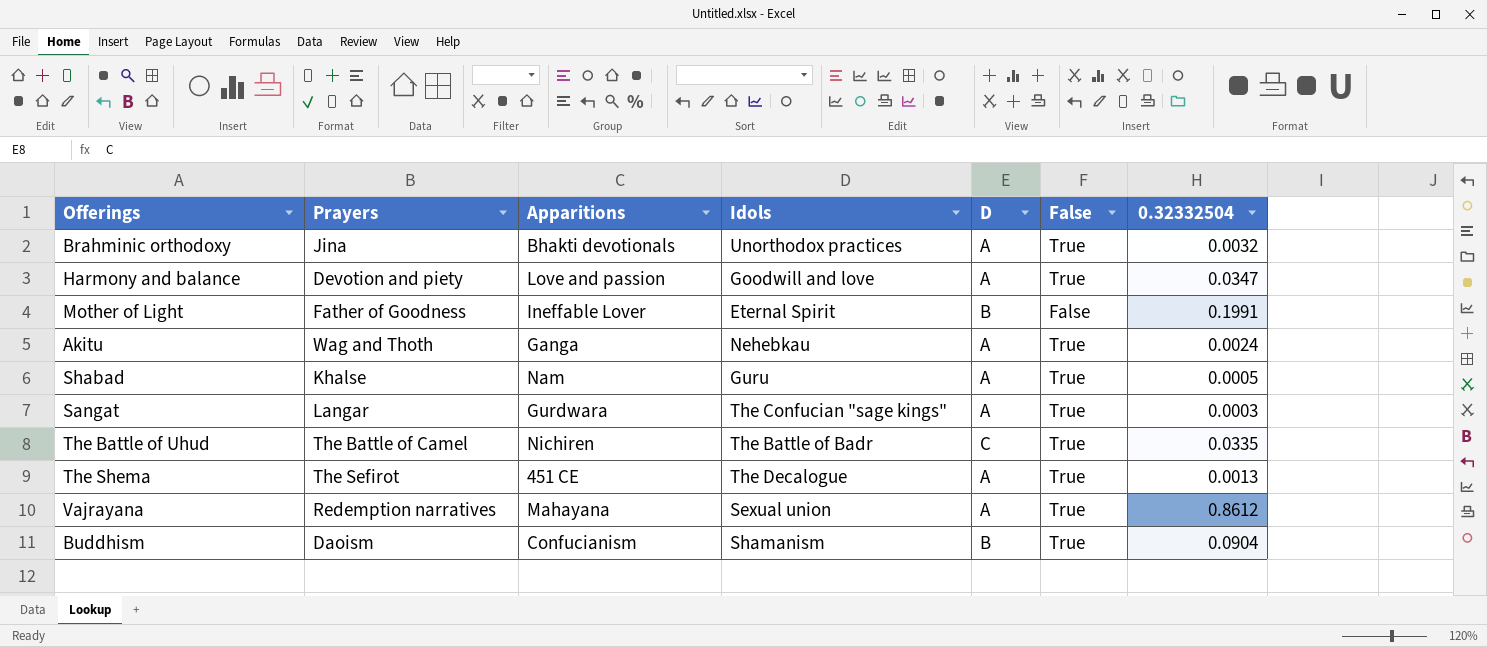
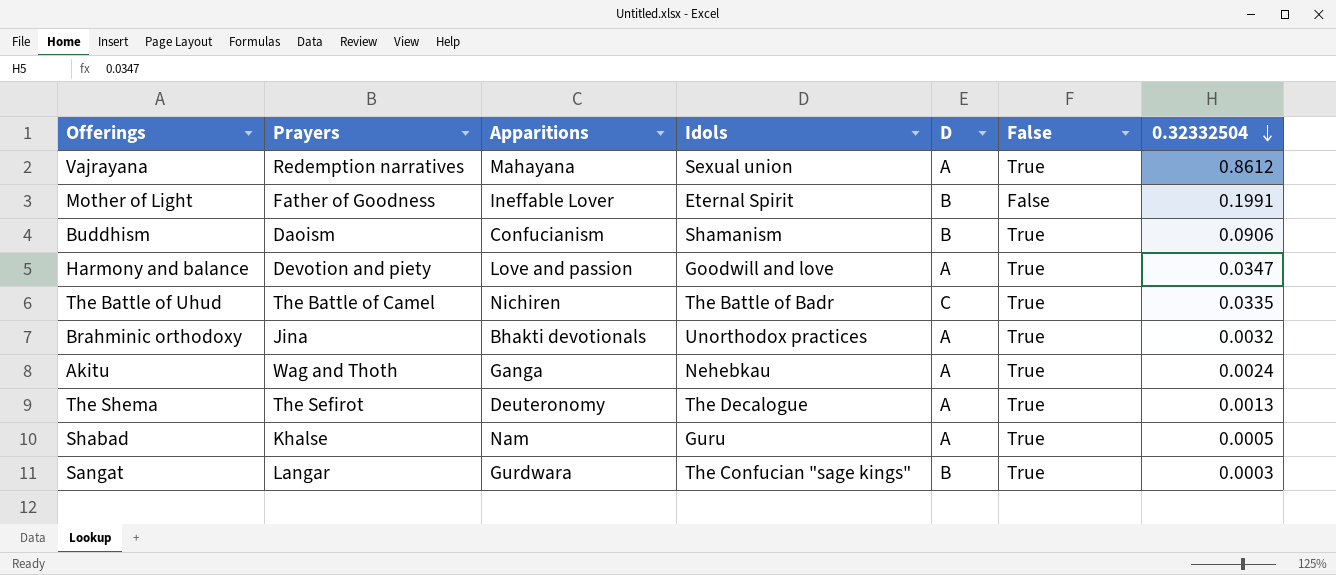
row order: none -> 0.32332504 descending
Buddhism | 0.32332504: 0.0904 -> 0.0906
The Shema | Apparitions: 451 CE -> Deuteronomy
Sangat | D: A -> B

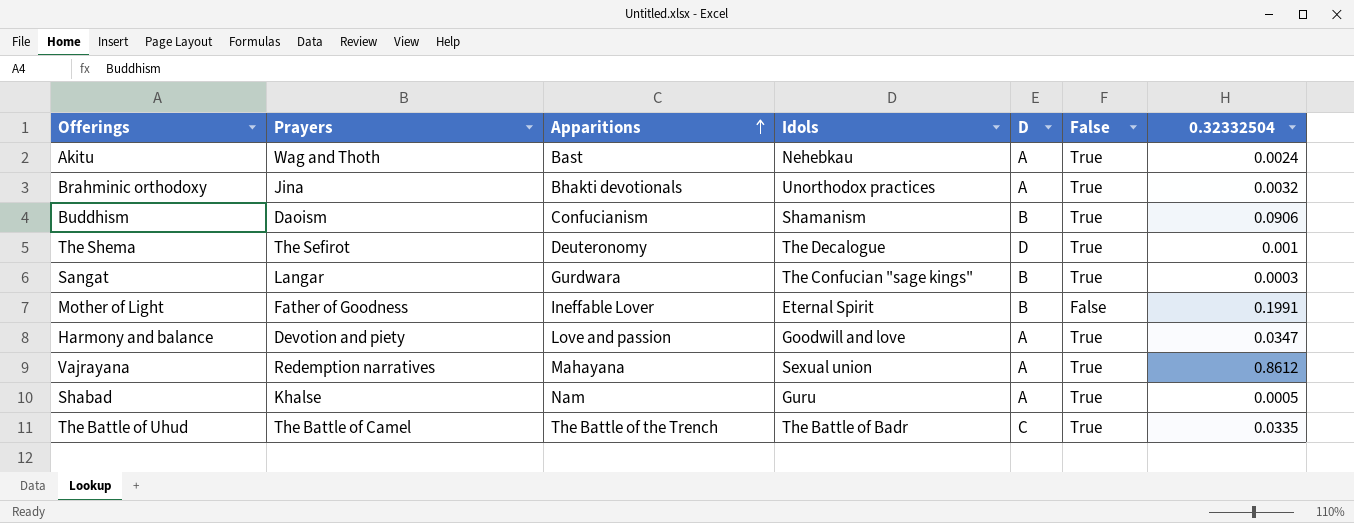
row order: 0.32332504 descending -> Apparitions ascending
Akitu | Apparitions: Ganga -> Bast
The Shema | D: A -> D
The Shema | 0.32332504: 0.0013 -> 0.001
The Battle of Uhud | Apparitions: Nichiren -> The Battle of the Trench

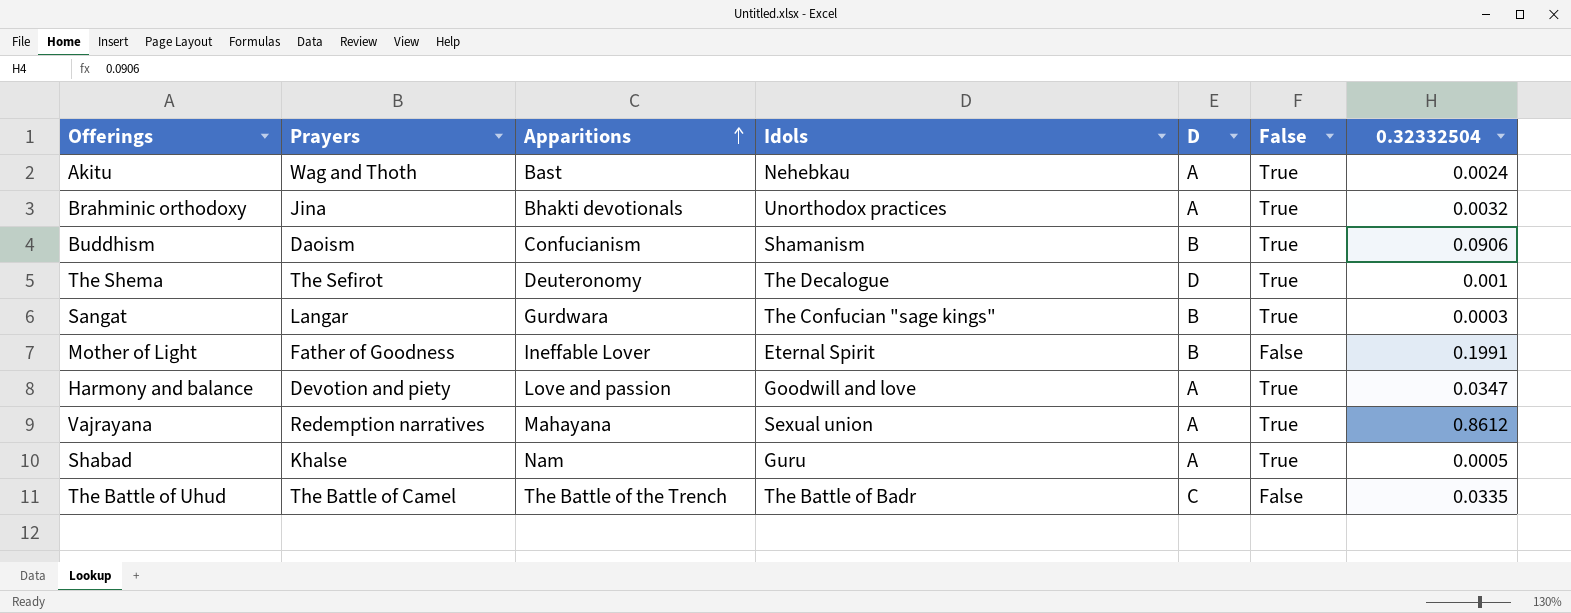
The Battle of Uhud | False: True -> False

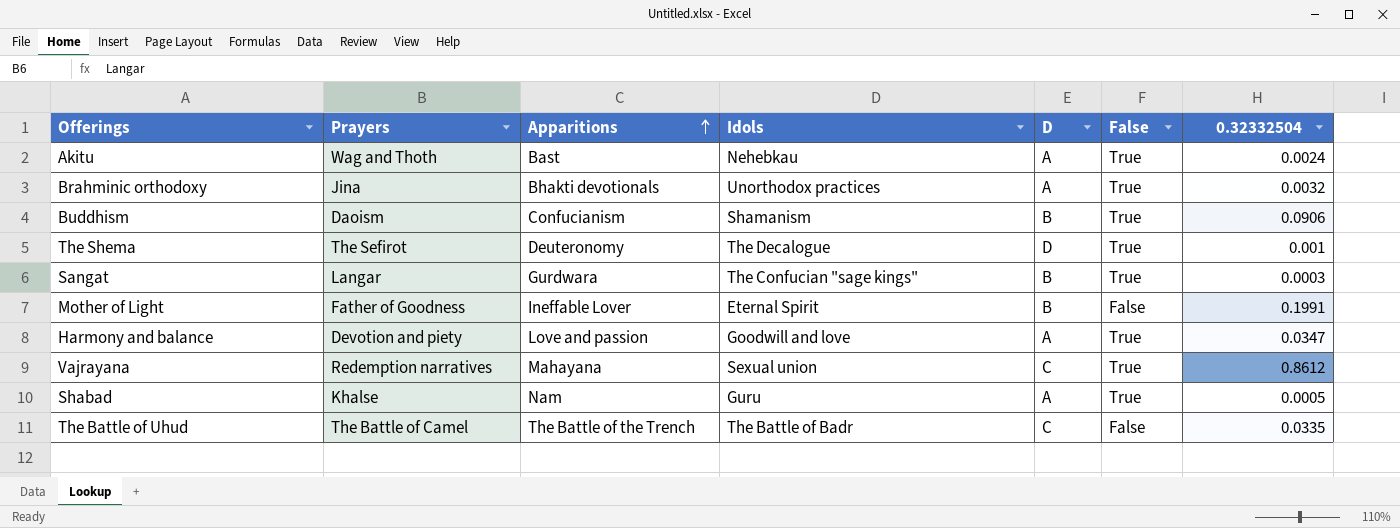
Vajrayana | D: A -> C

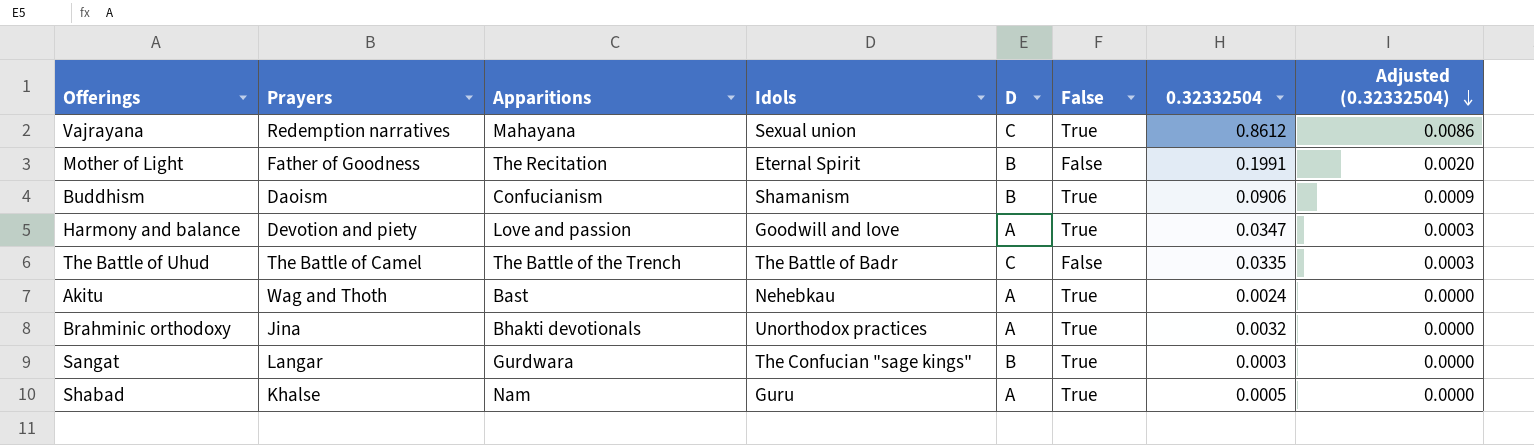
row order: Apparitions ascending -> Adjusted (0.32332504) descending
column Adjusted (0.32332504) | formula: none -> [0.32332504] * 0.01
row The Shema: The Sefirot | Deuteronomy | The Decalogue | D | True | 0.001 -> none
Mother of Light | Apparitions: Ineffable Lover -> The Recitation

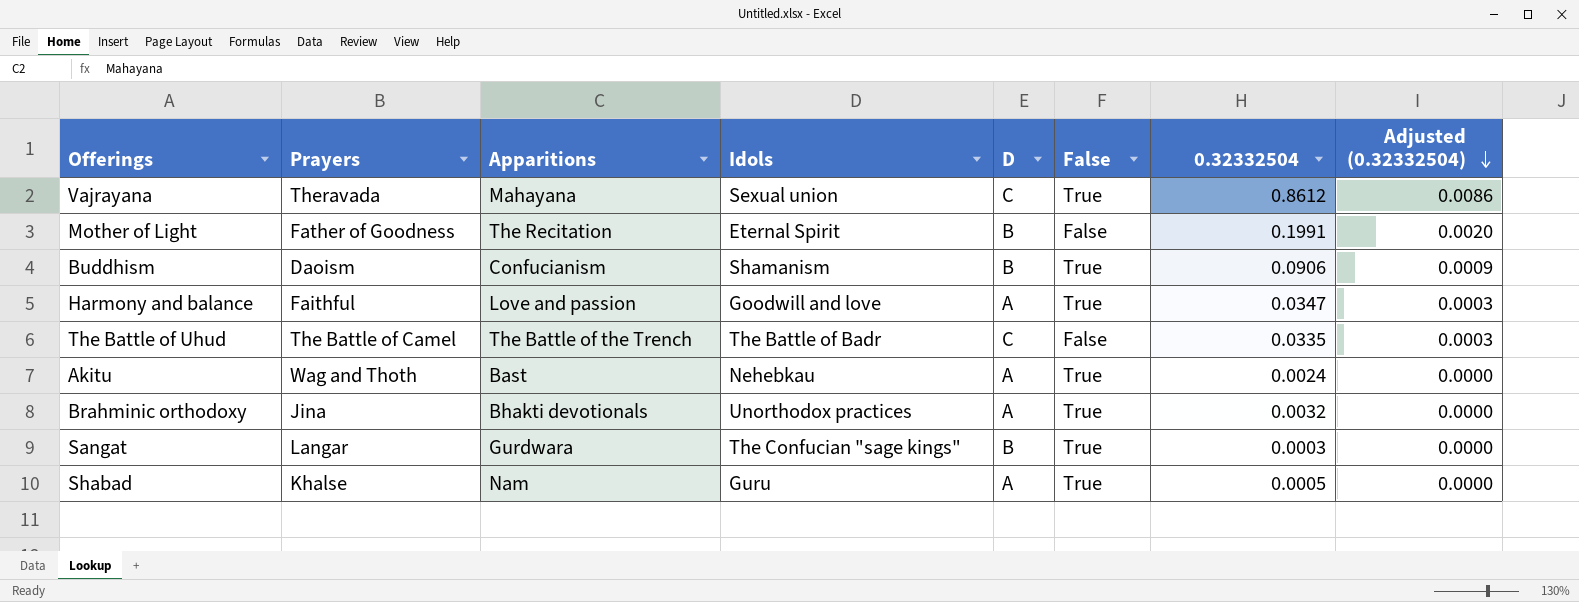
Vajrayana | Prayers: Redemption narratives -> Theravada
Harmony and balance | Prayers: Devotion and piety -> Faithful

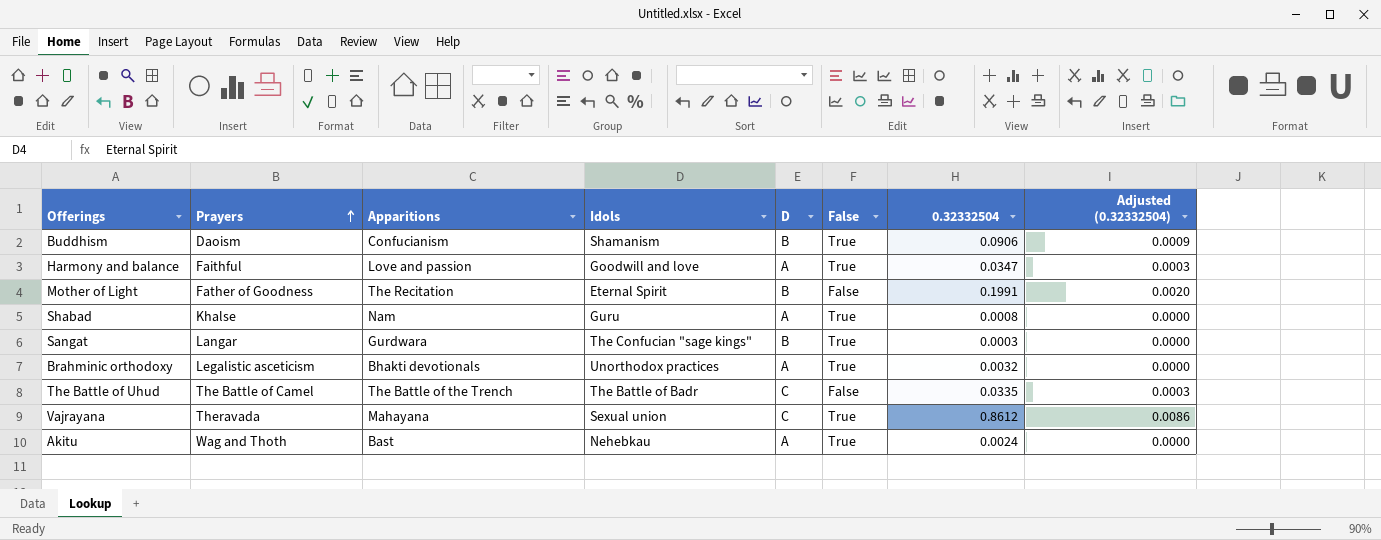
row order: Adjusted (0.32332504) descending -> Prayers ascending
Shabad | 0.32332504: 0.0005 -> 0.0008
Brahminic orthodoxy | Prayers: Jina -> Legalistic asceticism

